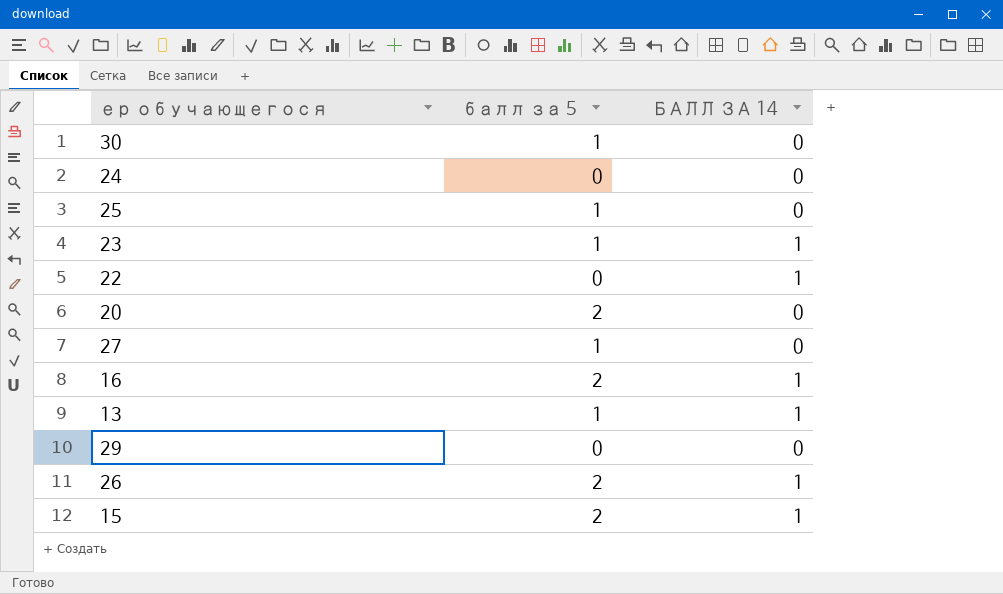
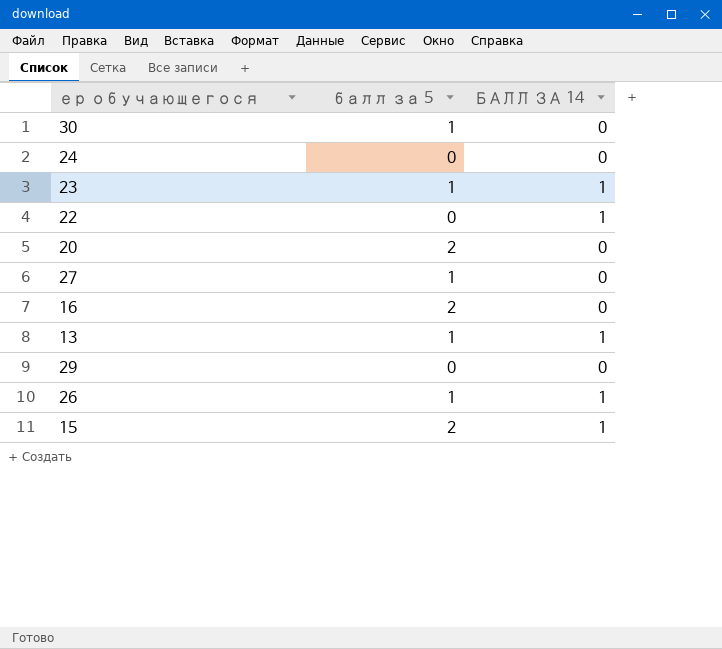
row 25: 1 | 0 -> none
16 | БАЛЛ ЗА 14: 1 -> 0
26 | балл за 5: 2 -> 1

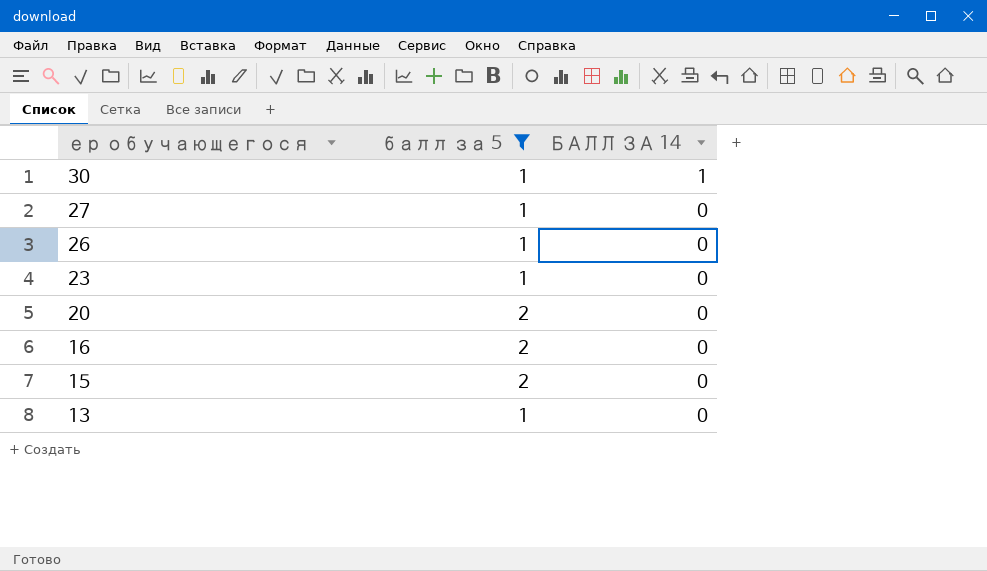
filter: none -> балл за 5 != 0
row order: none -> ер обучающегося descending
30 | БАЛЛ ЗА 14: 0 -> 1
26 | БАЛЛ ЗА 14: 1 -> 0
23 | БАЛЛ ЗА 14: 1 -> 0
15 | БАЛЛ ЗА 14: 1 -> 0
13 | БАЛЛ ЗА 14: 1 -> 0

